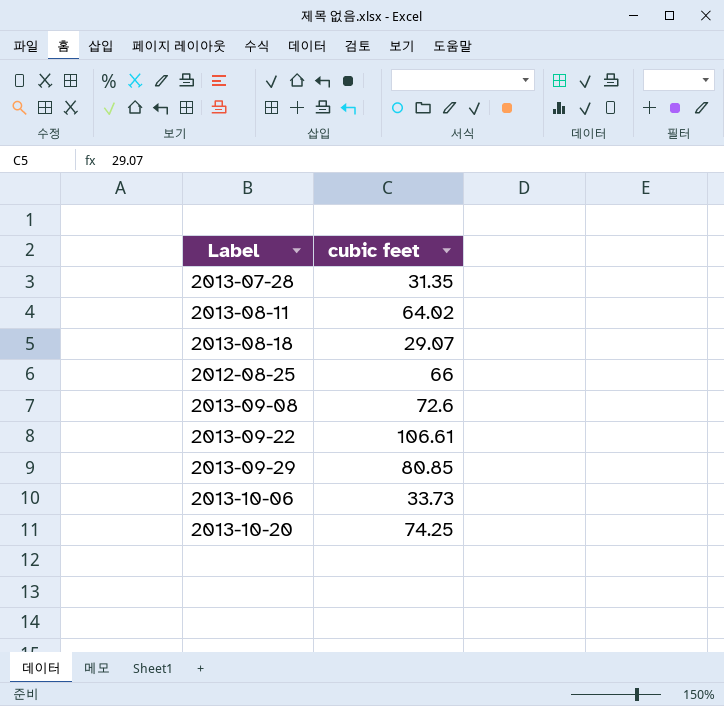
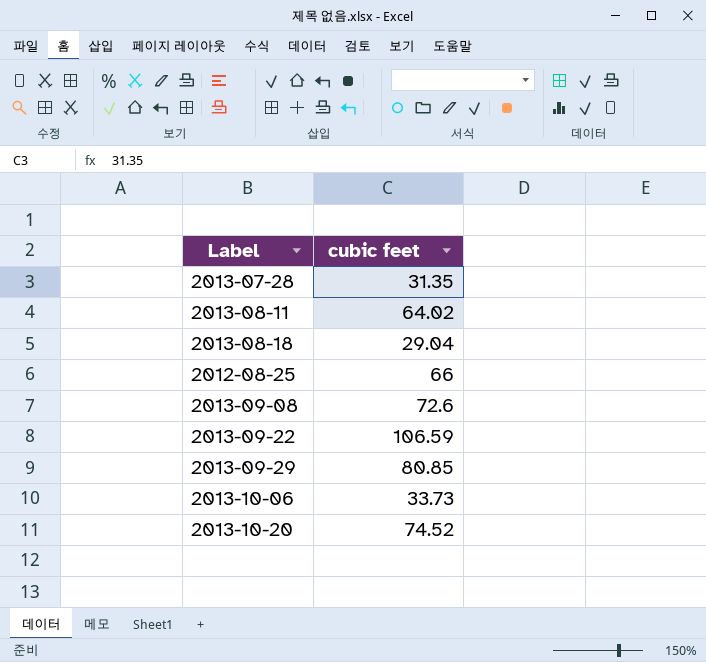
2013-08-18 | cubic feet: 29.07 -> 29.04
2013-09-22 | cubic feet: 106.61 -> 106.59
2013-10-20 | cubic feet: 74.25 -> 74.52

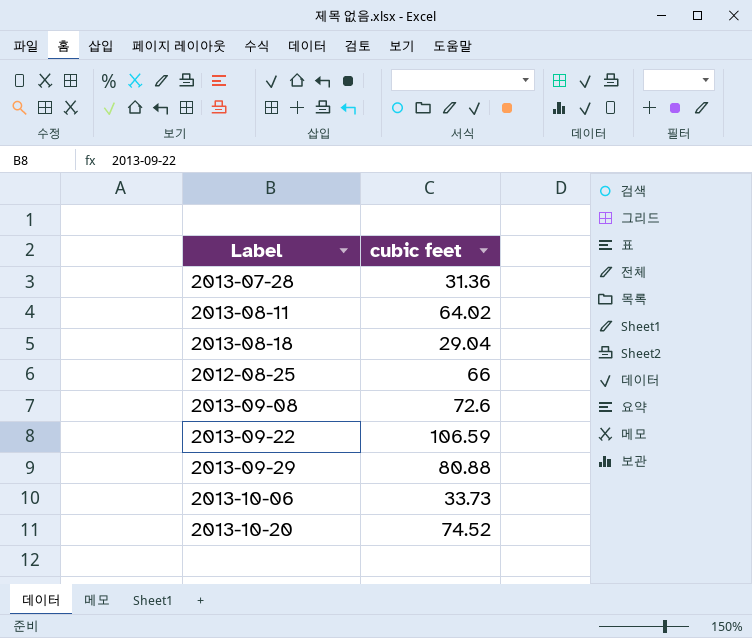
2013-07-28 | cubic feet: 31.35 -> 31.36
2013-09-29 | cubic feet: 80.85 -> 80.88

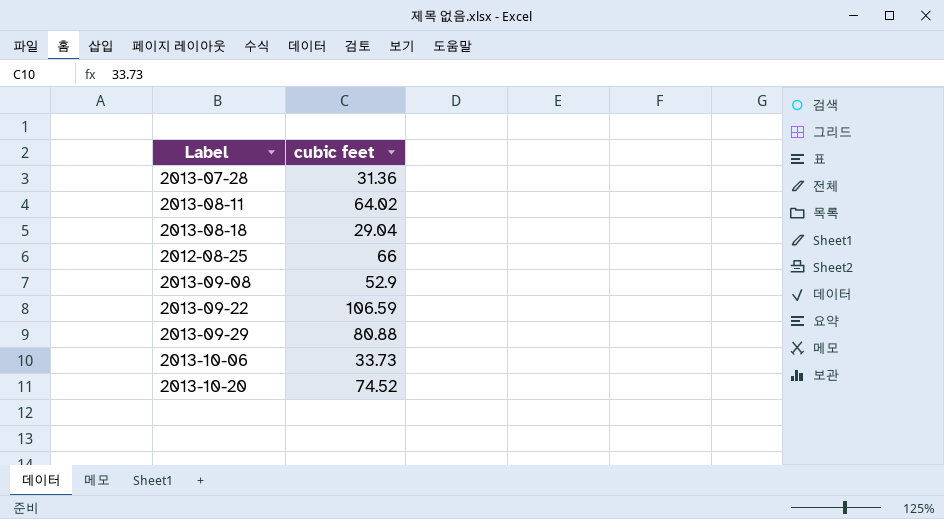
2013-09-08 | cubic feet: 72.6 -> 52.9

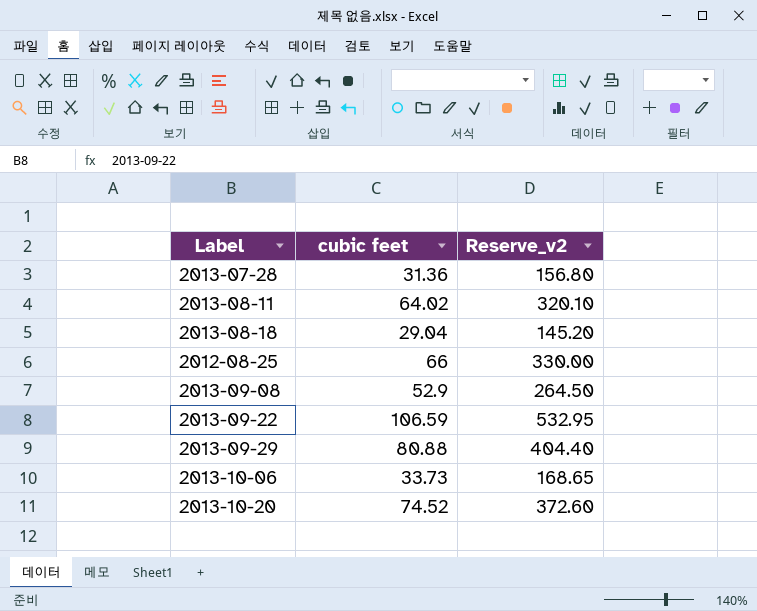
column Reserve_v2 | formula: none -> [cubic feet] * 5

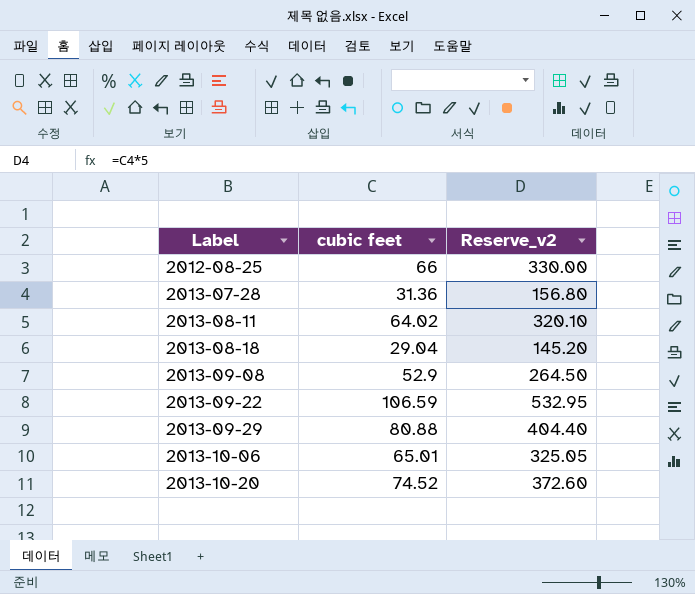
row order: none -> Label ascending
2013-10-06 | cubic feet: 33.73 -> 65.01
2013-10-06 | Reserve_v2: 168.65 -> 325.05

